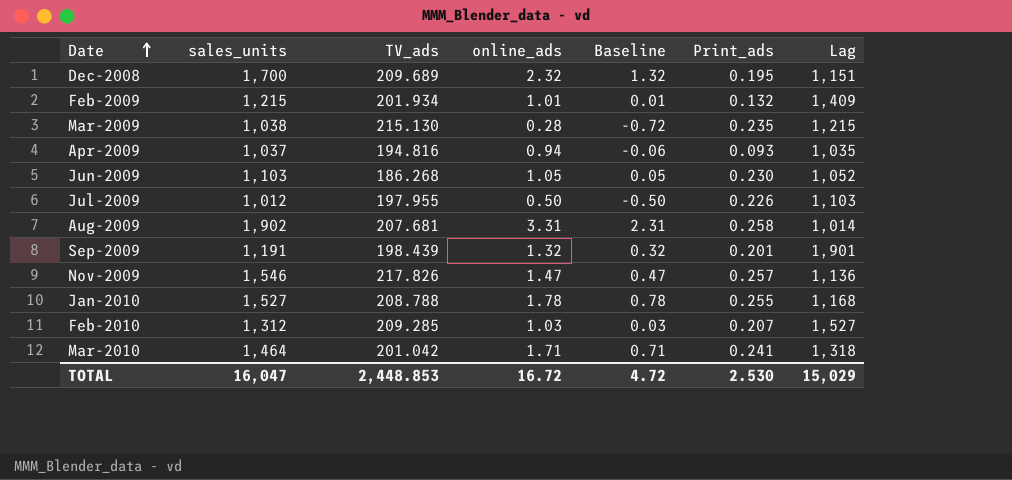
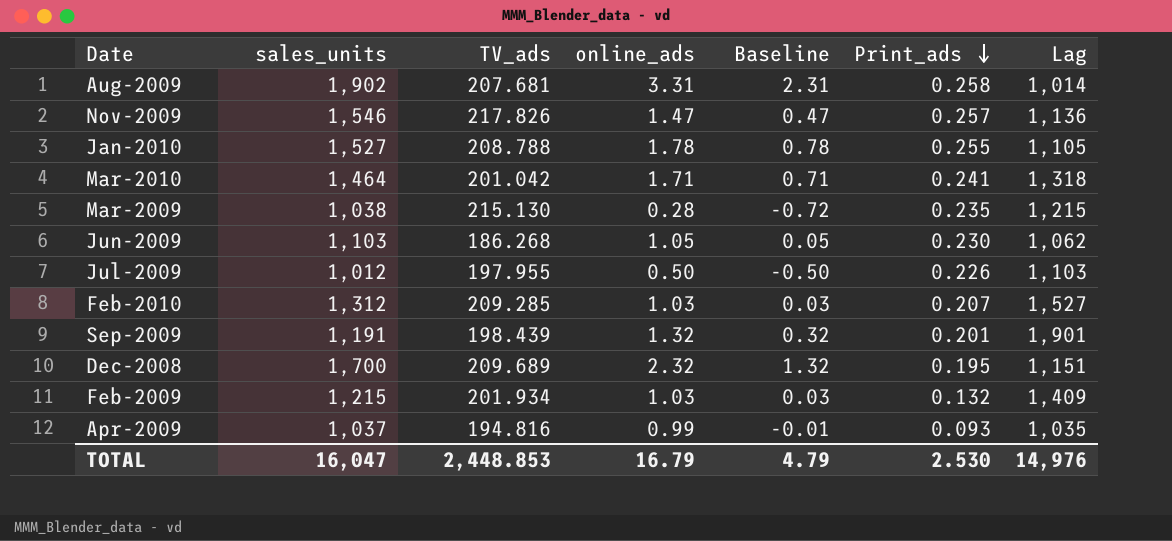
row order: Date ascending -> Print_ads descending
Jan-2010 | Lag: 1,168 -> 1,105
Jun-2009 | Lag: 1,052 -> 1,062
Feb-2009 | online_ads: 1.01 -> 1.03
Feb-2009 | Baseline: 0.01 -> 0.03
Apr-2009 | online_ads: 0.94 -> 0.99
Apr-2009 | Baseline: -0.06 -> -0.01
TOTAL | online_ads: 16.72 -> 16.79
TOTAL | Baseline: 4.72 -> 4.79
TOTAL | Lag: 15,029 -> 14,976

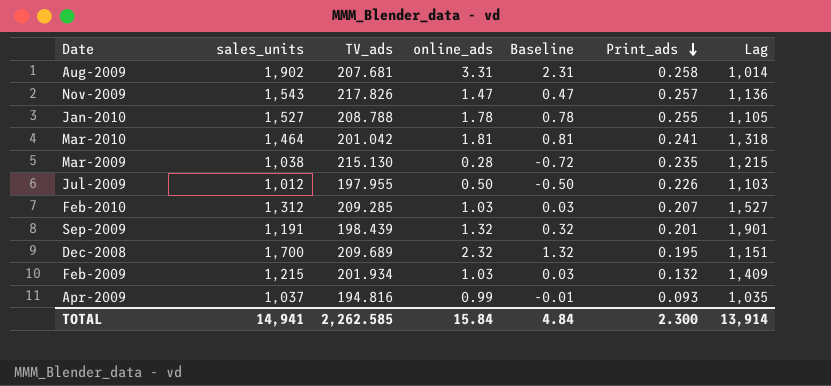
row Jun-2009: 1,103 | 186.268 | 1.05 | 0.05 | 0.230 | 1,062 -> none
Nov-2009 | sales_units: 1,546 -> 1,543
Mar-2010 | online_ads: 1.71 -> 1.81
Mar-2010 | Baseline: 0.71 -> 0.81
TOTAL | sales_units: 16,047 -> 14,941
TOTAL | TV_ads: 2,448.853 -> 2,262.585
TOTAL | online_ads: 16.79 -> 15.84
TOTAL | Baseline: 4.79 -> 4.84
TOTAL | Print_ads: 2.530 -> 2.300
TOTAL | Lag: 14,976 -> 13,914

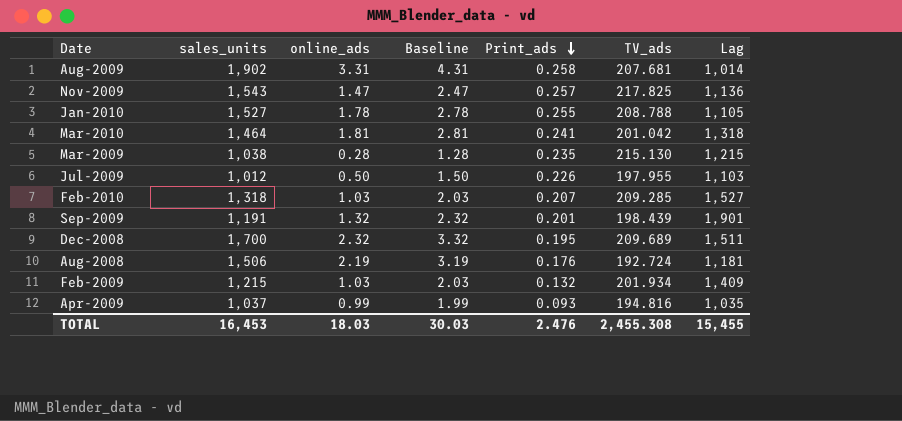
column Baseline | formula: [online_ads] - 1 -> [online_ads] + 1
column TV_ads | position: 3 -> 6
Nov-2009 | TV_ads: 217.826 -> 217.825
Feb-2010 | sales_units: 1,312 -> 1,318
Dec-2008 | Lag: 1,151 -> 1,511
row Aug-2008: none -> 1,506 | 2.19 | 3.19 | 0.176 | 192.724 | 1,181
TOTAL | sales_units: 14,941 -> 16,453
TOTAL | online_ads: 15.84 -> 18.03
TOTAL | Baseline: 4.84 -> 30.03
TOTAL | Print_ads: 2.300 -> 2.476
TOTAL | TV_ads: 2,262.585 -> 2,455.308
TOTAL | Lag: 13,914 -> 15,455

